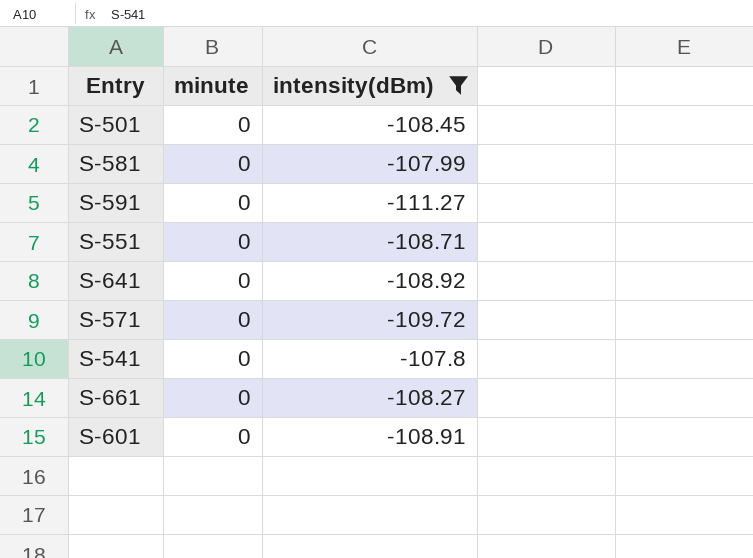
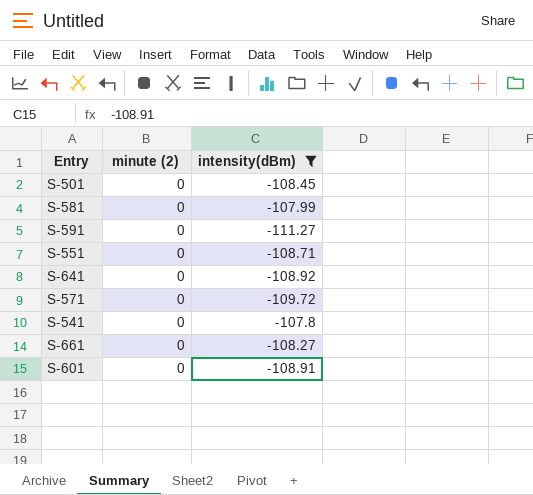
column name: minute -> minute (2)

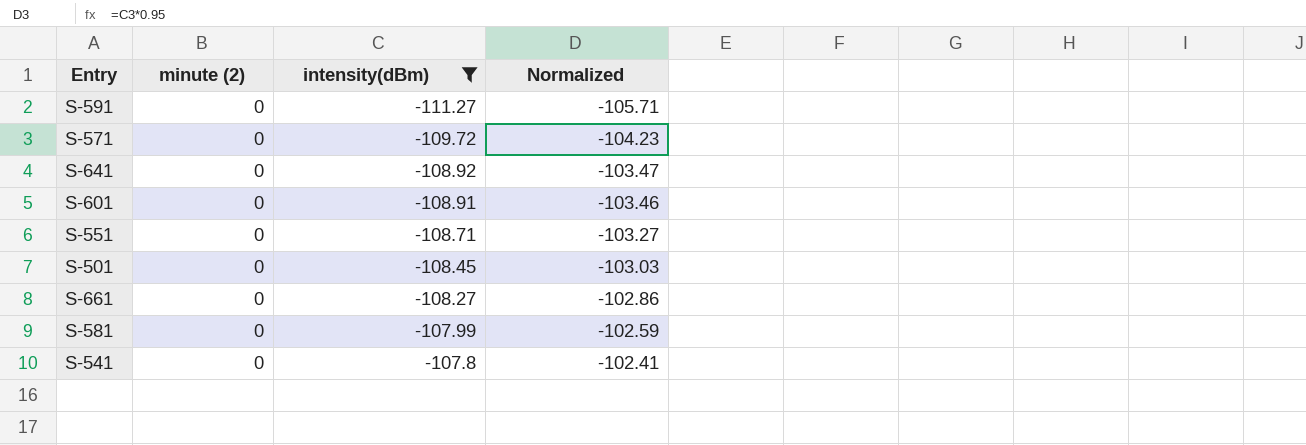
row order: none -> intensity(dBm) ascending
column Normalized | formula: none -> [intensity(dBm)] * 0.95

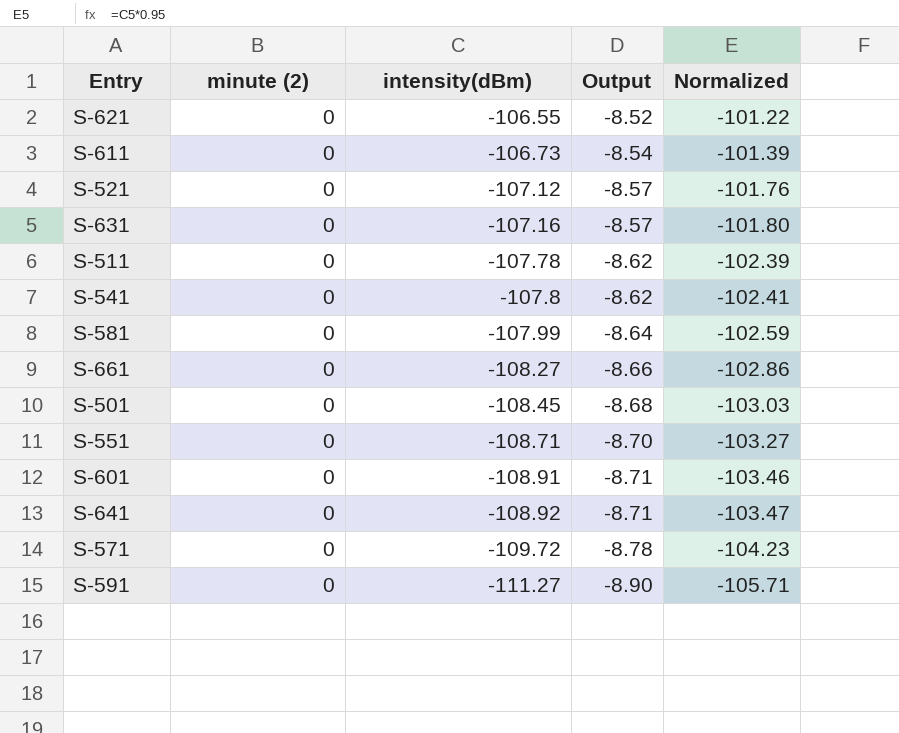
filter: intensity(dBm) <= -107.8 -> none
row order: intensity(dBm) ascending -> intensity(dBm) descending
column Output | formula: none -> [intensity(dBm)] * 0.08

